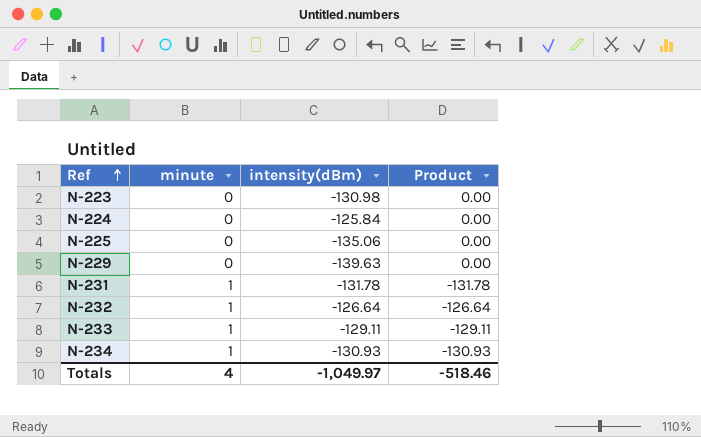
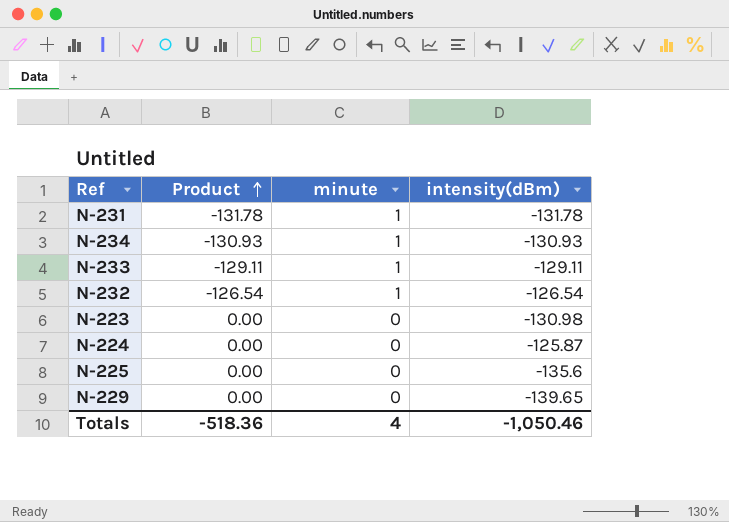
row order: Ref ascending -> Product ascending
column Product | position: 4 -> 2
N-232 | Product: -126.64 -> -126.54
N-232 | intensity(dBm): -126.64 -> -126.54
N-224 | intensity(dBm): -125.84 -> -125.87
N-225 | intensity(dBm): -135.06 -> -135.6
N-229 | intensity(dBm): -139.63 -> -139.65
Totals | Product: -518.46 -> -518.36
Totals | intensity(dBm): -1,049.97 -> -1,050.46

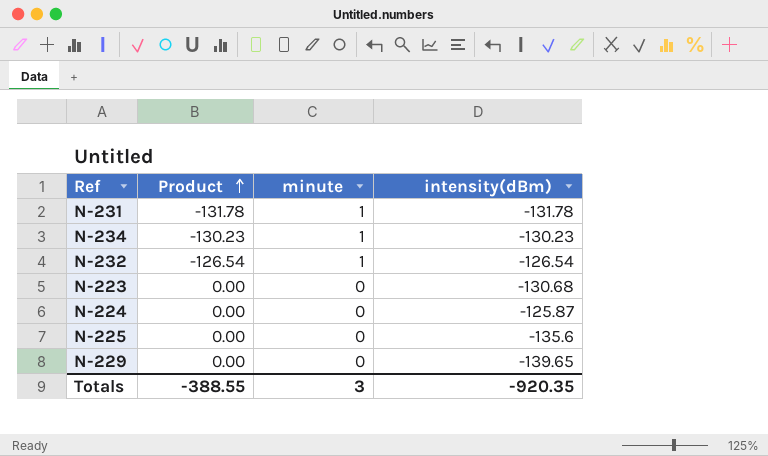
row N-233: -129.11 | 1 | -129.11 -> none
N-234 | Product: -130.93 -> -130.23
N-234 | intensity(dBm): -130.93 -> -130.23
N-223 | intensity(dBm): -130.98 -> -130.68
Totals | Product: -518.36 -> -388.55
Totals | minute: 4 -> 3
Totals | intensity(dBm): -1,050.46 -> -920.35

